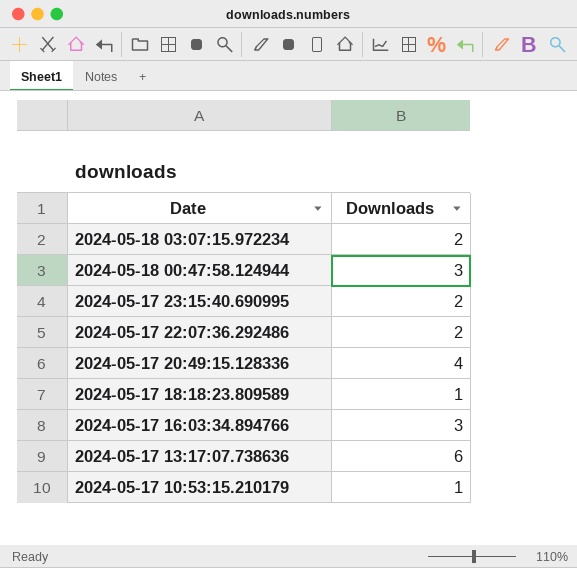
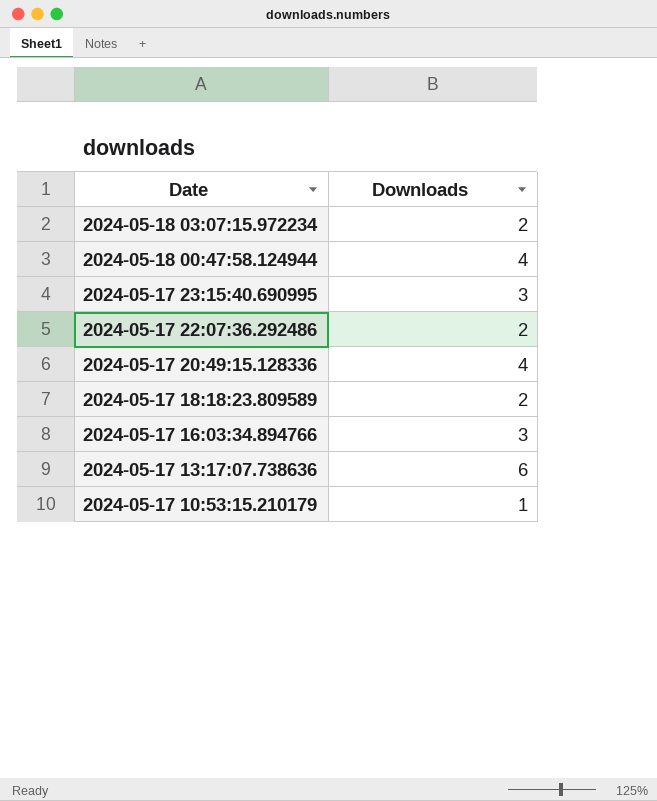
2024-05-18 00:47:58.124944 | Downloads: 3 -> 4
2024-05-17 23:15:40.690995 | Downloads: 2 -> 3
2024-05-17 18:18:23.809589 | Downloads: 1 -> 2

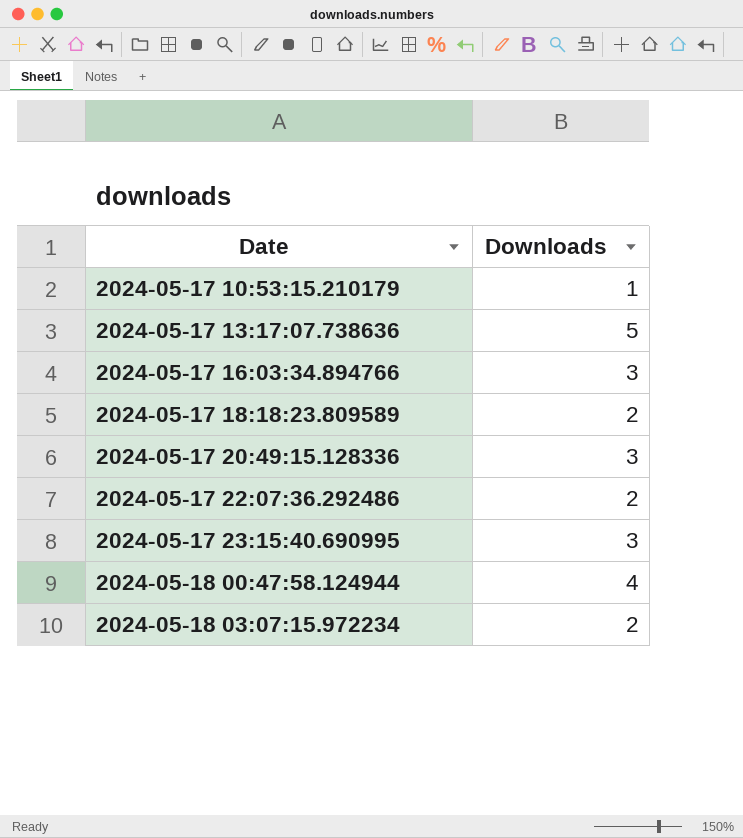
row order: Date descending -> Date ascending
2024-05-17 13:17:07.738636 | Downloads: 6 -> 5
2024-05-17 20:49:15.128336 | Downloads: 4 -> 3

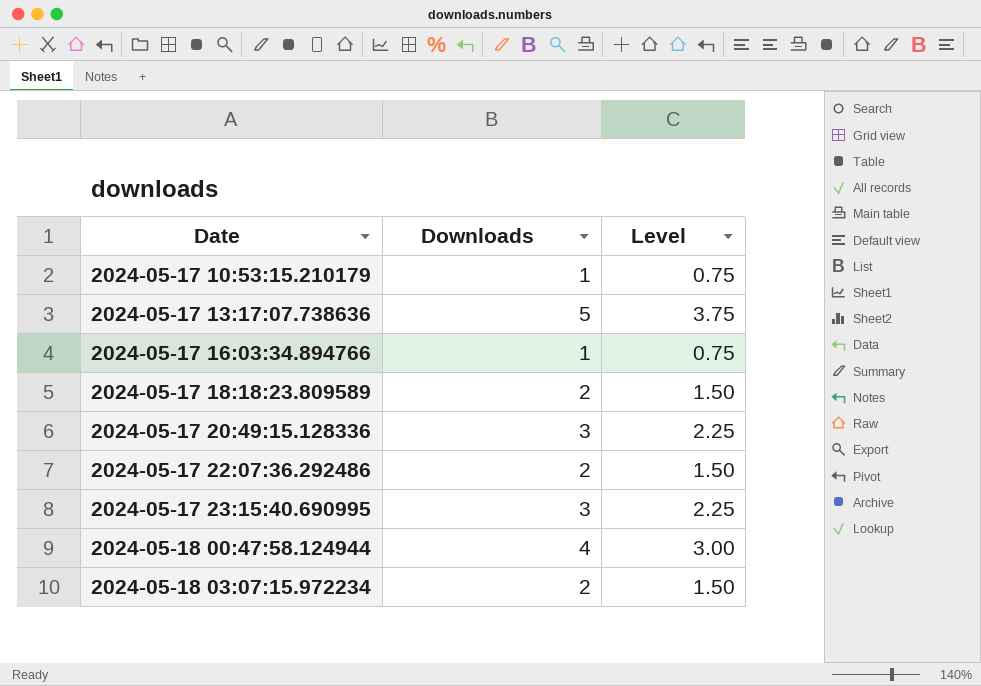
column Level | formula: none -> [Downloads] * 0.75
2024-05-17 16:03:34.894766 | Downloads: 3 -> 1

